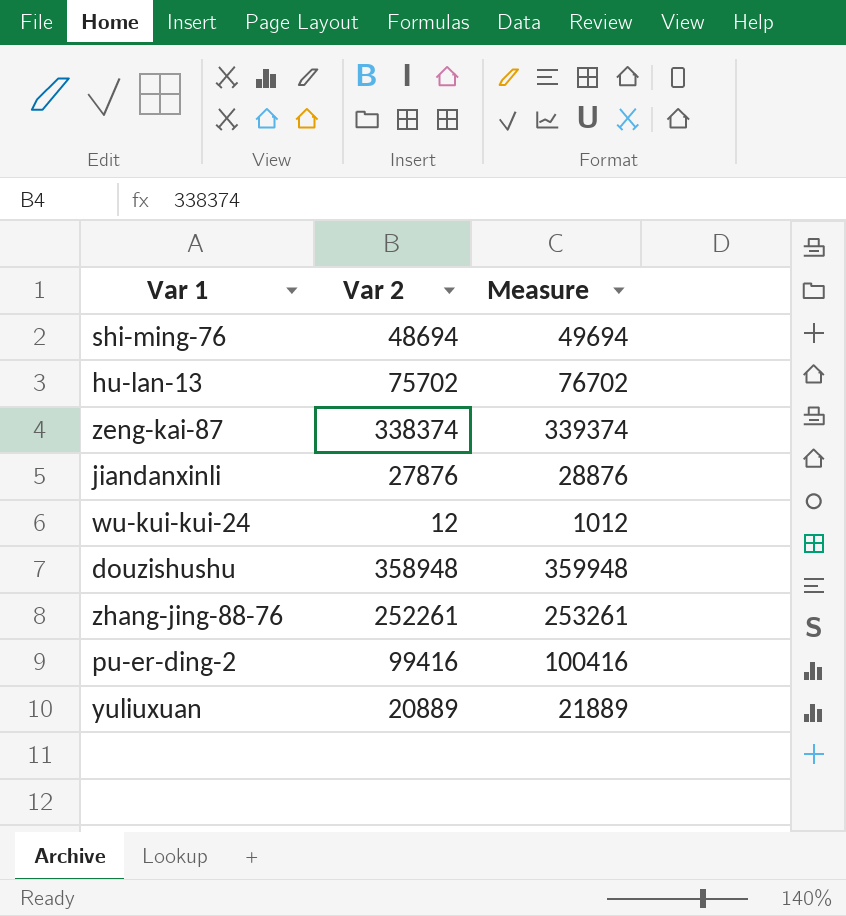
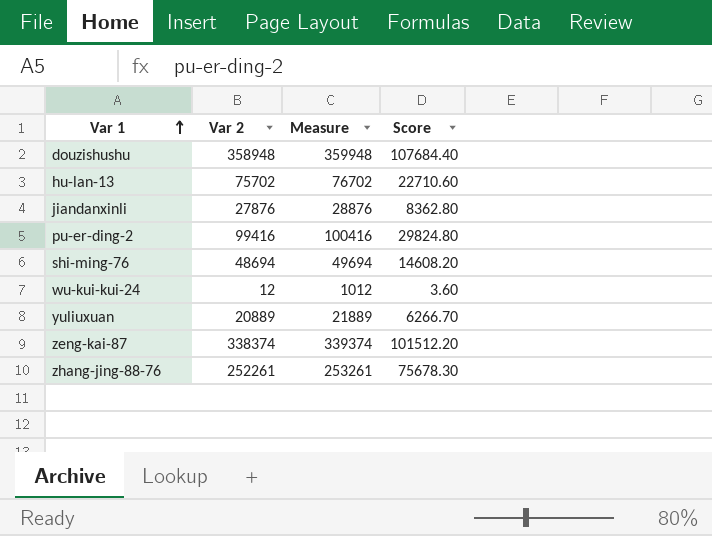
row order: none -> Var 1 ascending
column Score | formula: none -> [Var 2] * 0.3

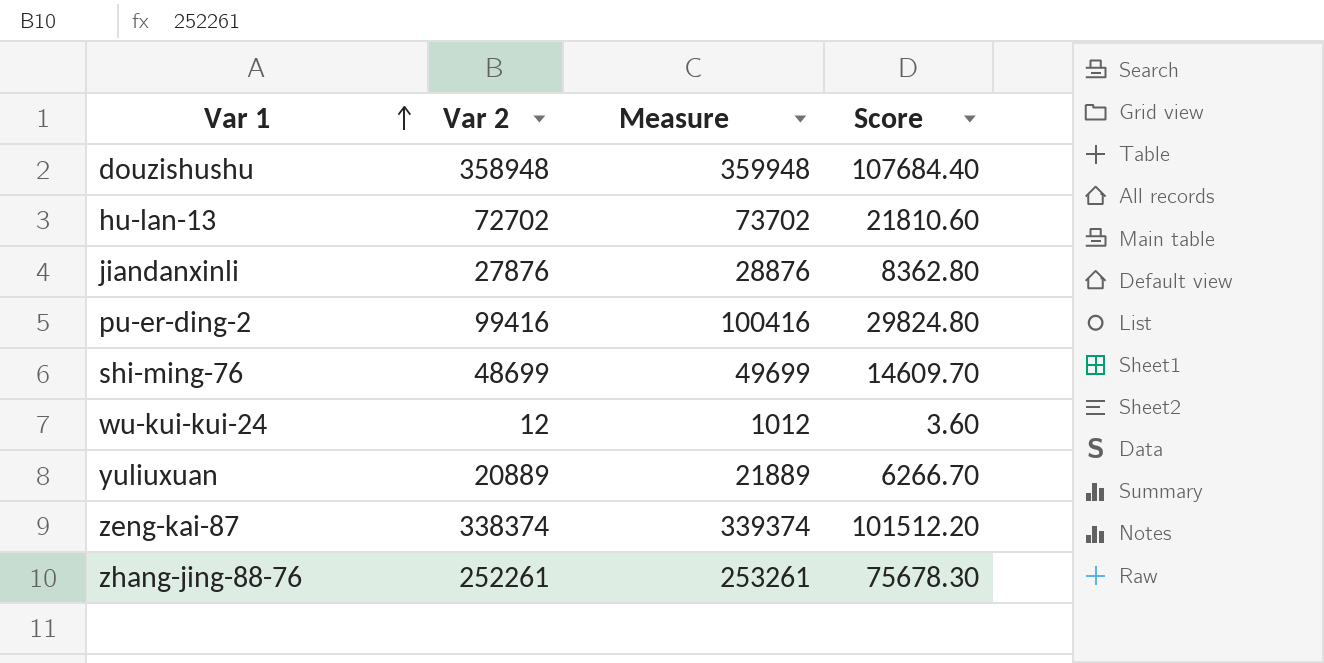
hu-lan-13 | Var 2: 75702 -> 72702
hu-lan-13 | Measure: 76702 -> 73702
hu-lan-13 | Score: 22710.60 -> 21810.60
shi-ming-76 | Var 2: 48694 -> 48699
shi-ming-76 | Measure: 49694 -> 49699
shi-ming-76 | Score: 14608.20 -> 14609.70

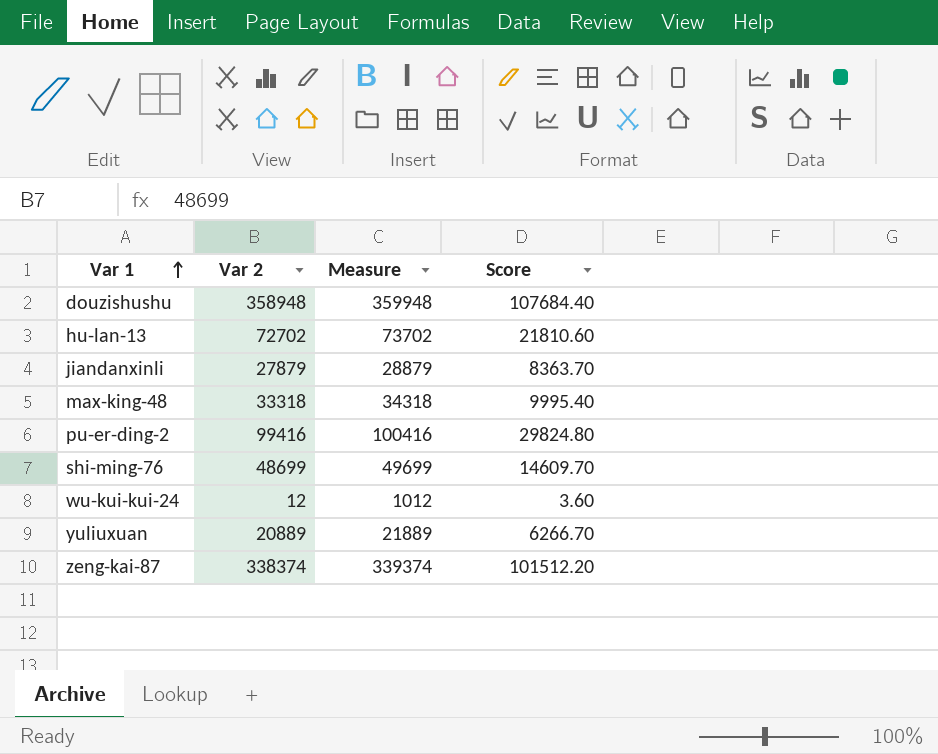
row zhang-jing-88-76: 252261 | 253261 | 75678.30 -> none
jiandanxinli | Var 2: 27876 -> 27879
jiandanxinli | Measure: 28876 -> 28879
jiandanxinli | Score: 8362.80 -> 8363.70
row max-king-48: none -> 33318 | 34318 | 9995.40

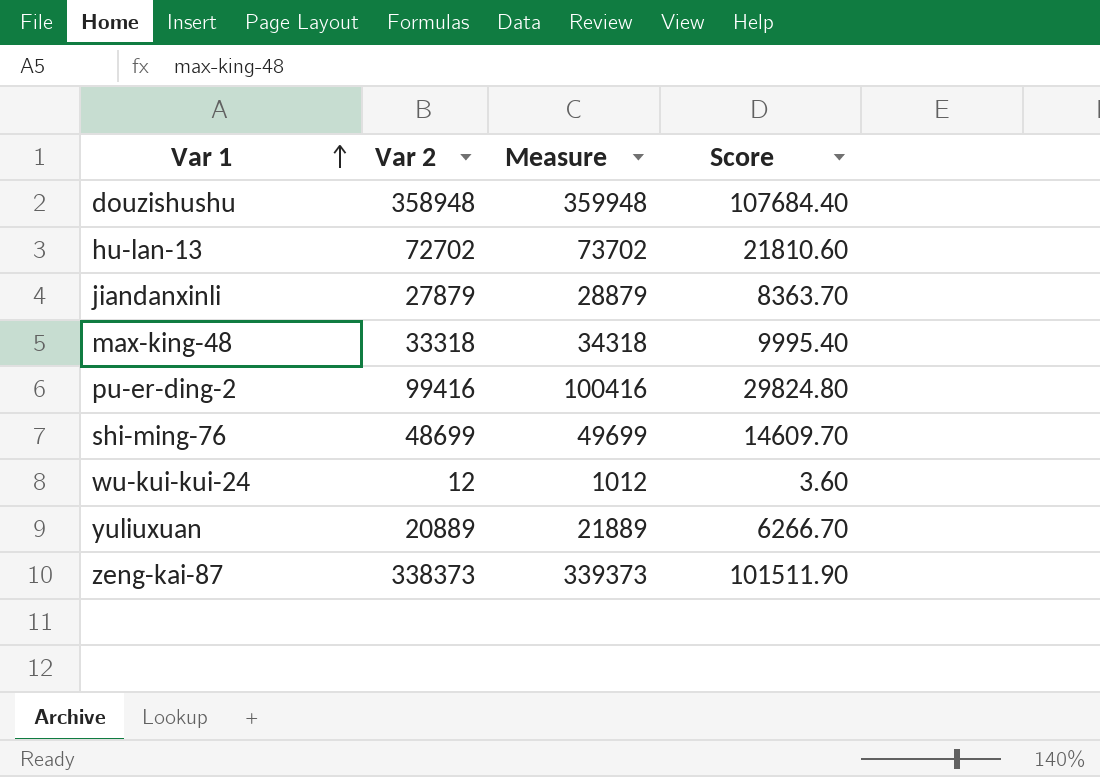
zeng-kai-87 | Var 2: 338374 -> 338373
zeng-kai-87 | Measure: 339374 -> 339373
zeng-kai-87 | Score: 101512.20 -> 101511.90

